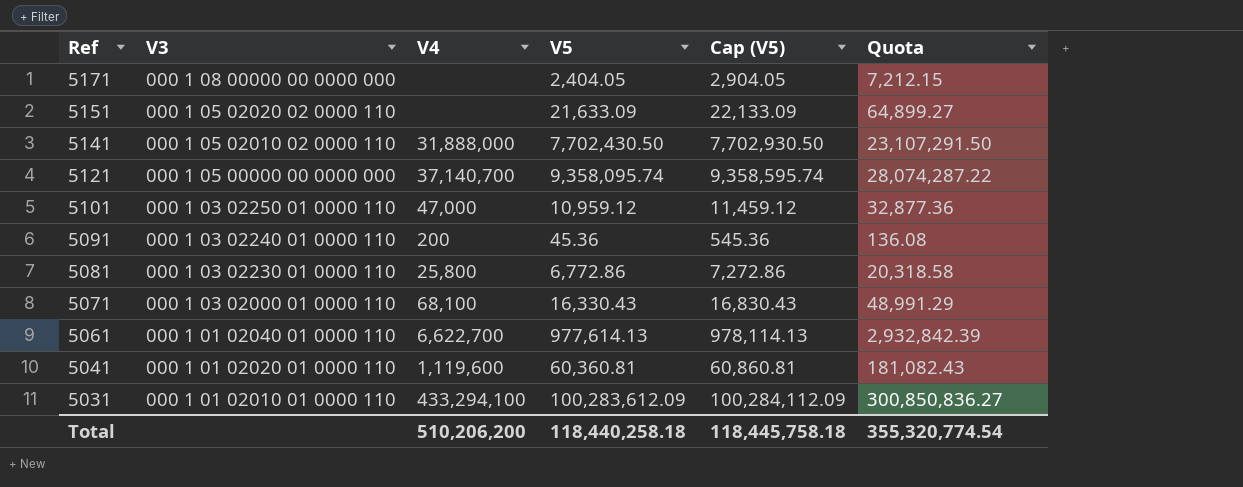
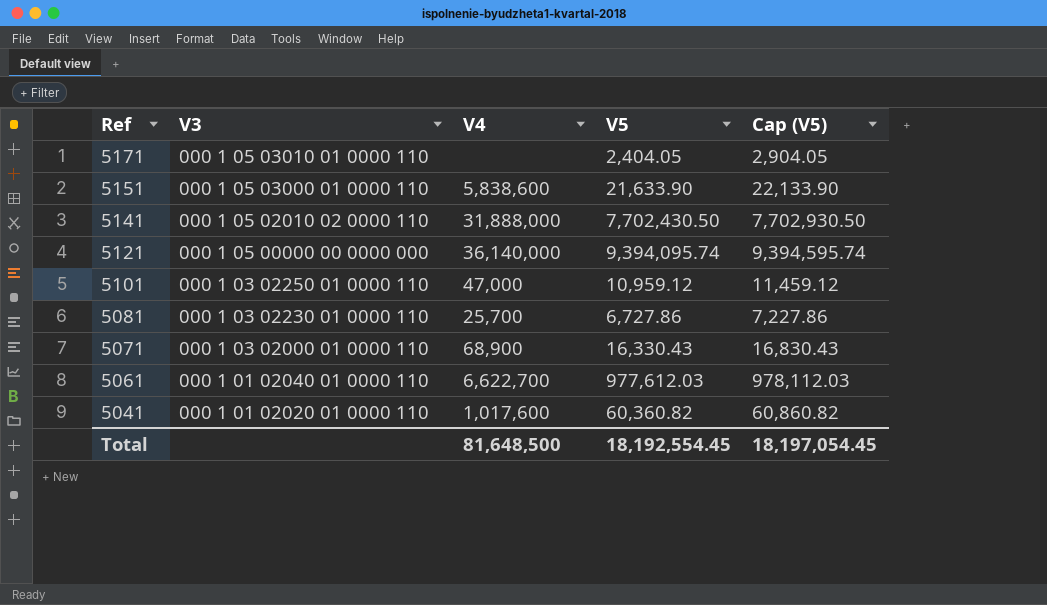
column Quota | formula: [V5] * 3 -> none
row 5091: 000 1 03 02240 01 0000 110 | 200 | 45.36 | 545.36 | 136.08 -> none
row 5031: 000 1 01 02010 01 0000 110 | 433,294,100 | 100,283,612.09 | 100,284,112.09 | 300,850,836.27 -> none
5171 | V3: 000 1 08 00000 00 0000 000 -> 000 1 05 03010 01 0000 110
5151 | V3: 000 1 05 02020 02 0000 110 -> 000 1 05 03000 01 0000 110
5151 | V4: none -> 5,838,600
5151 | V5: 21,633.09 -> 21,633.90
5151 | Cap (V5): 22,133.09 -> 22,133.90
5121 | V4: 37,140,700 -> 36,140,000
5121 | V5: 9,358,095.74 -> 9,394,095.74
5121 | Cap (V5): 9,358,595.74 -> 9,394,595.74
5081 | V4: 25,800 -> 25,700
5081 | V5: 6,772.86 -> 6,727.86
5081 | Cap (V5): 7,272.86 -> 7,227.86
5071 | V4: 68,100 -> 68,900
5061 | V5: 977,614.13 -> 977,612.03
5061 | Cap (V5): 978,114.13 -> 978,112.03
5041 | V4: 1,119,600 -> 1,017,600
5041 | V5: 60,360.81 -> 60,360.82
5041 | Cap (V5): 60,860.81 -> 60,860.82
Total | V4: 510,206,200 -> 81,648,500
Total | V5: 118,440,258.18 -> 18,192,554.45
Total | Cap (V5): 118,445,758.18 -> 18,197,054.45

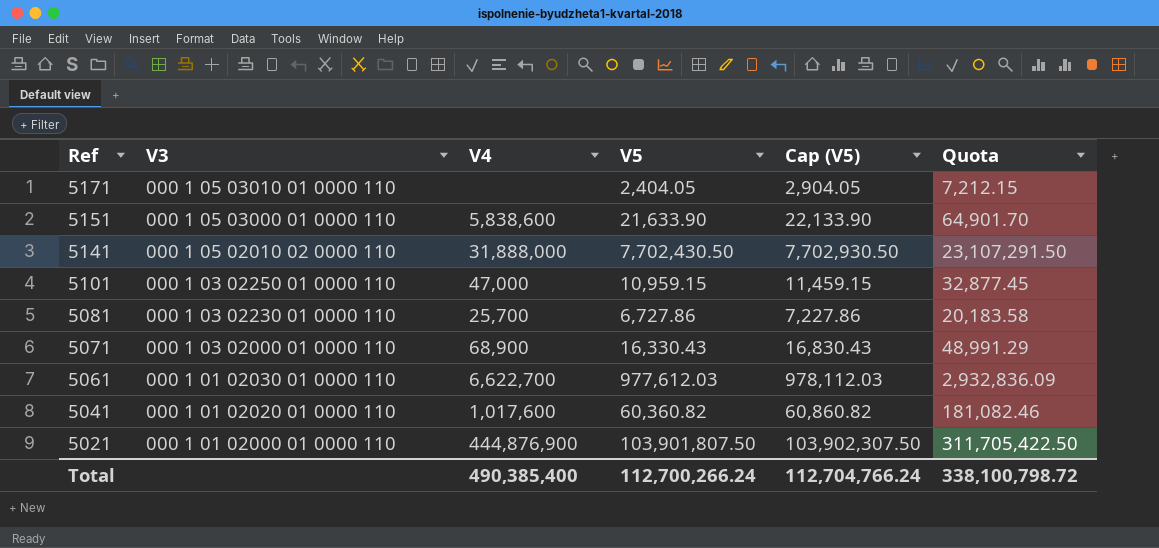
column Quota | formula: none -> [V5] * 3
row 5121: 000 1 05 00000 00 0000 000 | 36,140,000 | 9,394,095.74 | 9,394,595.74 -> none
5101 | V5: 10,959.12 -> 10,959.15
5101 | Cap (V5): 11,459.12 -> 11,459.15
5061 | V3: 000 1 01 02040 01 0000 110 -> 000 1 01 02030 01 0000 110
row 5021: none -> 000 1 01 02000 01 0000 110 | 444,876,900 | 103,901,807.50 | 103,902,307.50 | 311,705,422.50
Total | V4: 81,648,500 -> 490,385,400
Total | V5: 18,192,554.45 -> 112,700,266.24
Total | Cap (V5): 18,197,054.45 -> 112,704,766.24

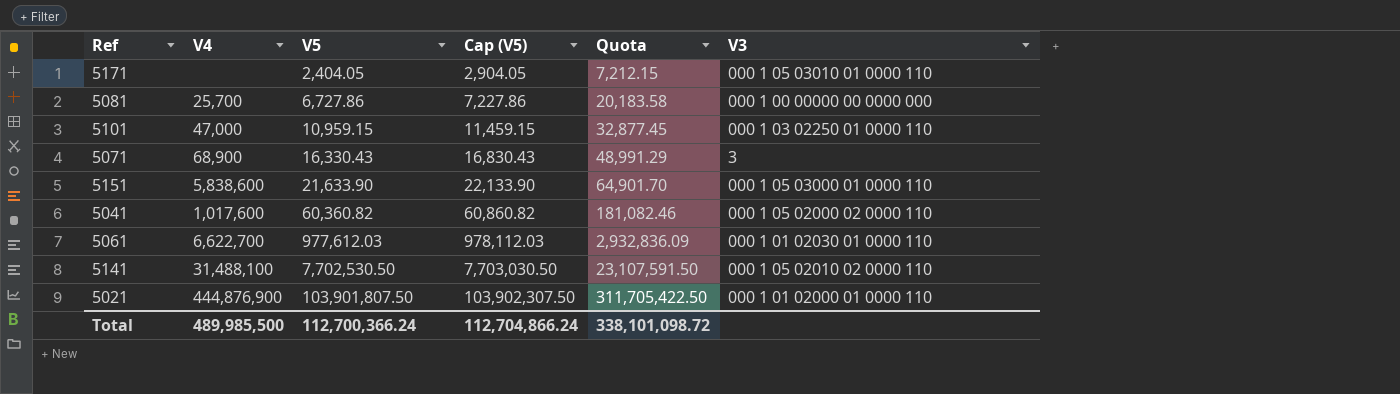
row order: Ref descending -> V5 ascending
column V3 | position: 2 -> 6
5081 | V3: 000 1 03 02230 01 0000 110 -> 000 1 00 00000 00 0000 000
5071 | V3: 000 1 03 02000 01 0000 110 -> 3
5041 | V3: 000 1 01 02020 01 0000 110 -> 000 1 05 02000 02 0000 110
5141 | V4: 31,888,000 -> 31,488,100
5141 | V5: 7,702,430.50 -> 7,702,530.50
5141 | Cap (V5): 7,702,930.50 -> 7,703,030.50
5141 | Quota: 23,107,291.50 -> 23,107,591.50
Total | V4: 490,385,400 -> 489,985,500
Total | V5: 112,700,266.24 -> 112,700,366.24
Total | Cap (V5): 112,704,766.24 -> 112,704,866.24
Total | Quota: 338,100,798.72 -> 338,101,098.72

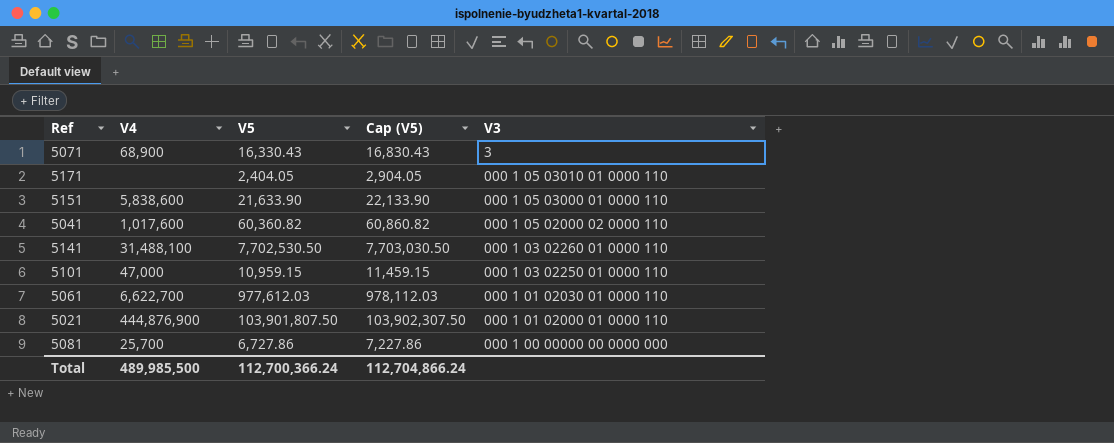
row order: V5 ascending -> V3 descending
column Quota | formula: [V5] * 3 -> none
5141 | V3: 000 1 05 02010 02 0000 110 -> 000 1 03 02260 01 0000 110

